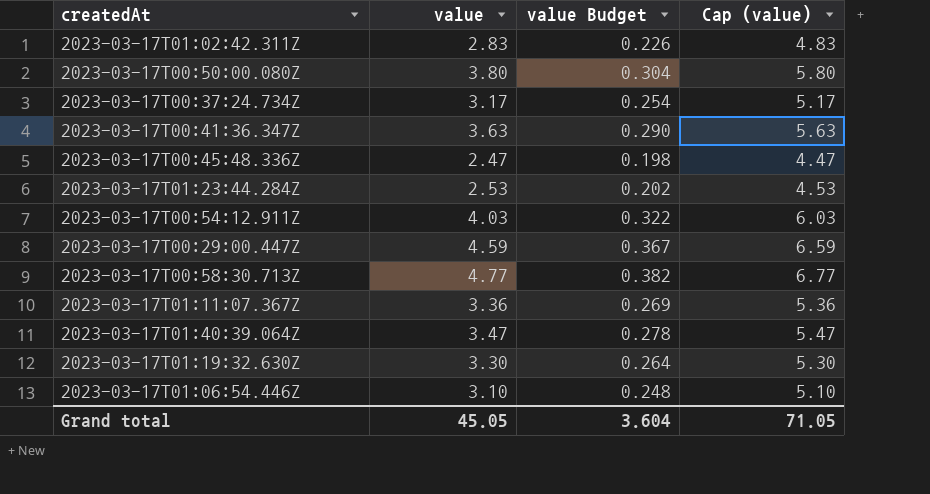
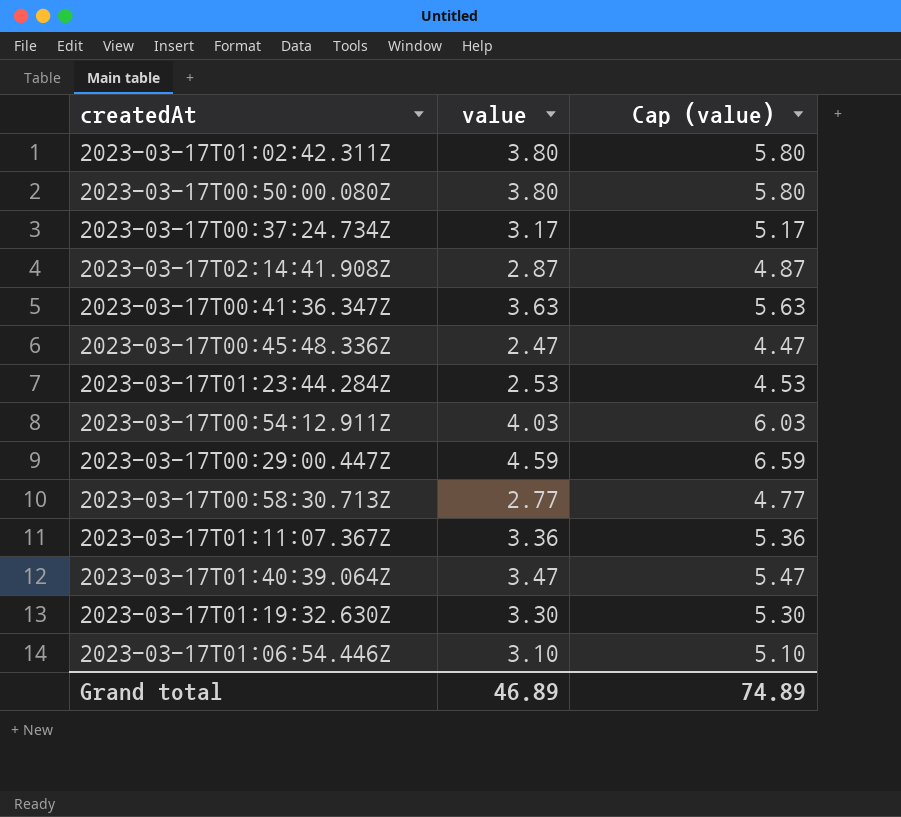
column value Budget | formula: [value] * 0.08 -> none
2023-03-17T01:02:42.311Z | value: 2.83 -> 3.80
2023-03-17T01:02:42.311Z | Cap (value): 4.83 -> 5.80
row 2023-03-17T02:14:41.908Z: none -> 2.87 | 4.87
2023-03-17T00:58:30.713Z | value: 4.77 -> 2.77
2023-03-17T00:58:30.713Z | Cap (value): 6.77 -> 4.77
Grand total | value: 45.05 -> 46.89
Grand total | Cap (value): 71.05 -> 74.89

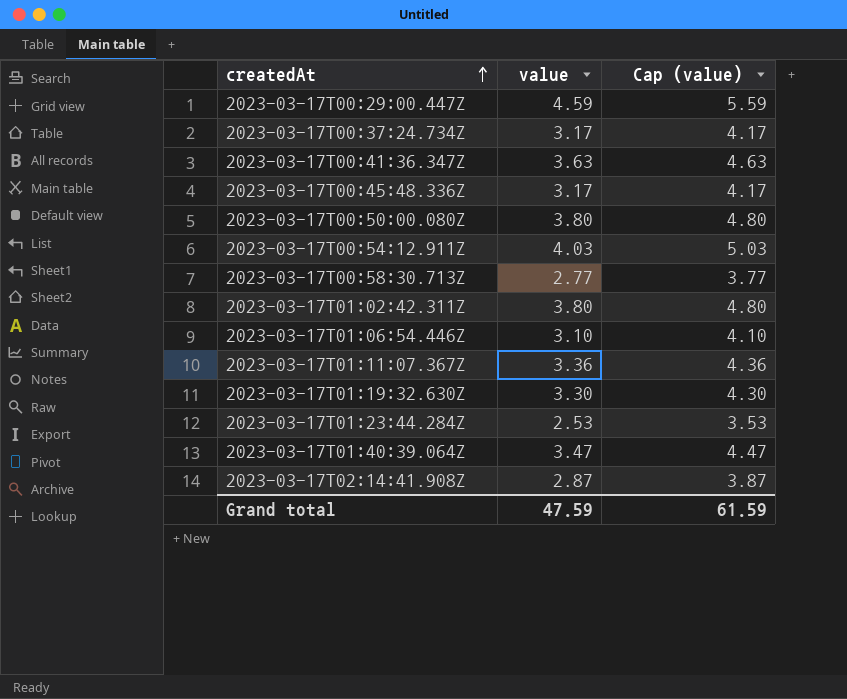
row order: none -> createdAt ascending
column Cap (value) | formula: [value] + 2 -> [value] + 1
2023-03-17T00:45:48.336Z | value: 2.47 -> 3.17
Grand total | value: 46.89 -> 47.59
Grand total | Cap (value): 74.89 -> 61.59

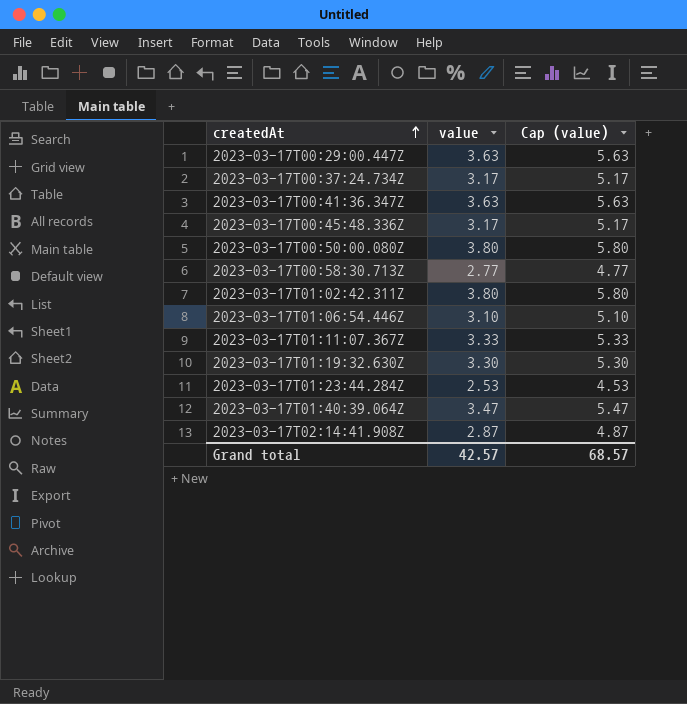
column Cap (value) | formula: [value] + 1 -> [value] + 2
row 2023-03-17T00:54:12.911Z: 4.03 | 5.03 -> none
2023-03-17T00:29:00.447Z | value: 4.59 -> 3.63
2023-03-17T01:11:07.367Z | value: 3.36 -> 3.33
Grand total | value: 47.59 -> 42.57
Grand total | Cap (value): 61.59 -> 68.57

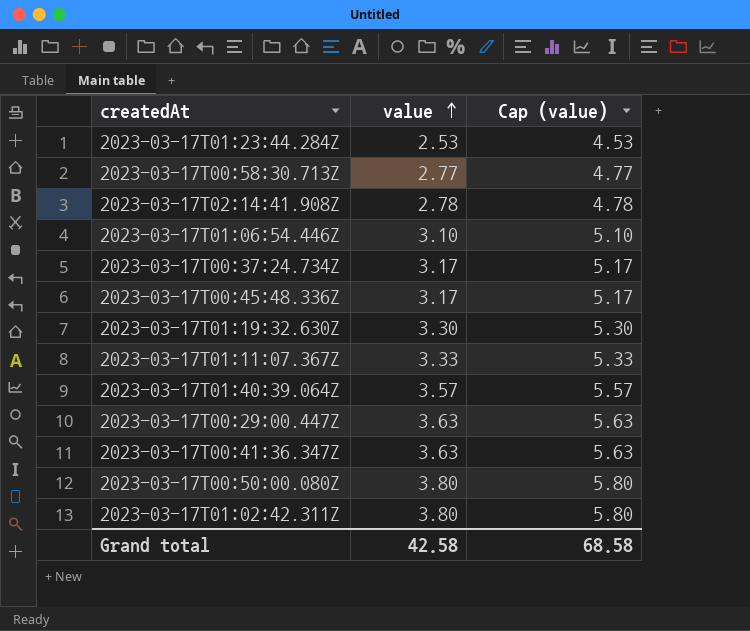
row order: createdAt ascending -> value ascending
2023-03-17T02:14:41.908Z | value: 2.87 -> 2.78
2023-03-17T02:14:41.908Z | Cap (value): 4.87 -> 4.78
2023-03-17T01:40:39.064Z | value: 3.47 -> 3.57
2023-03-17T01:40:39.064Z | Cap (value): 5.47 -> 5.57
Grand total | value: 42.57 -> 42.58
Grand total | Cap (value): 68.57 -> 68.58

